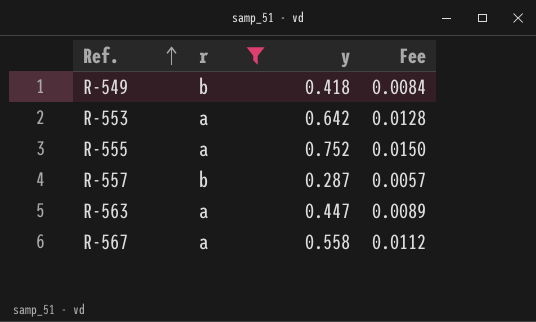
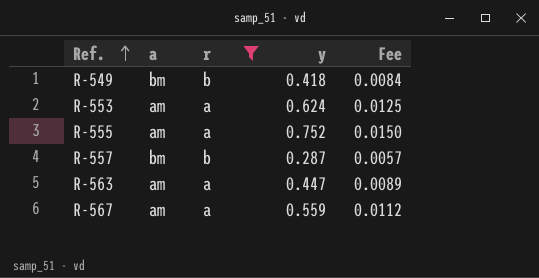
column a | position: none -> 2
R-553 | y: 0.642 -> 0.624
R-553 | Fee: 0.0128 -> 0.0125
R-567 | y: 0.558 -> 0.559

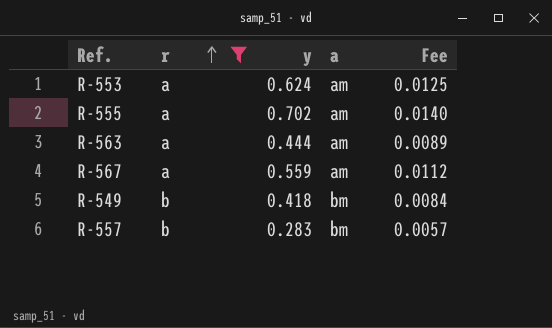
row order: Ref. ascending -> r ascending
column a | position: 2 -> 4
R-555 | y: 0.752 -> 0.702
R-555 | Fee: 0.0150 -> 0.0140
R-563 | y: 0.447 -> 0.444
R-557 | y: 0.287 -> 0.283

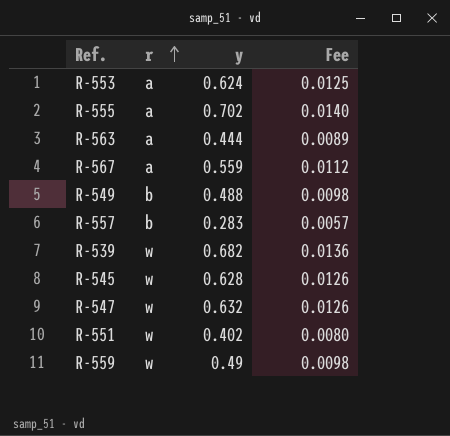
filter: r != w -> none
column a | position: 4 -> none
R-549 | y: 0.418 -> 0.488
R-549 | Fee: 0.0084 -> 0.0098

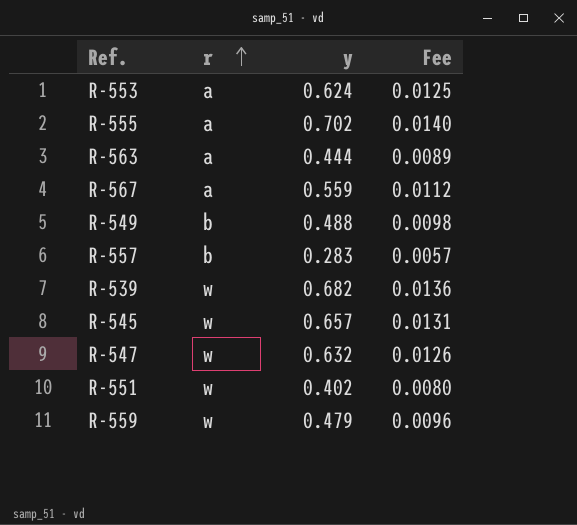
R-545 | y: 0.628 -> 0.657
R-545 | Fee: 0.0126 -> 0.0131
R-559 | y: 0.49 -> 0.479
R-559 | Fee: 0.0098 -> 0.0096

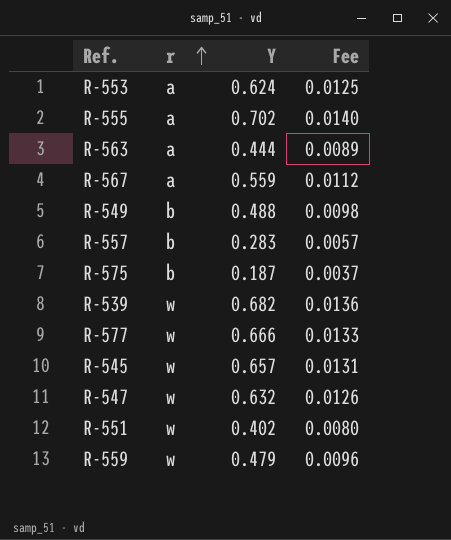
column name: y -> Y
row R-575: none -> b | 0.187 | 0.0037
row R-577: none -> w | 0.666 | 0.0133

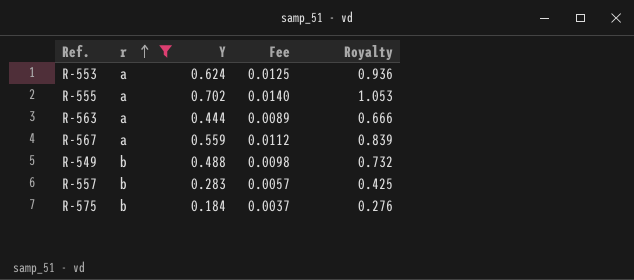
filter: none -> r != w
column Royalty | formula: none -> [Y] * 1.5
R-575 | Y: 0.187 -> 0.184

